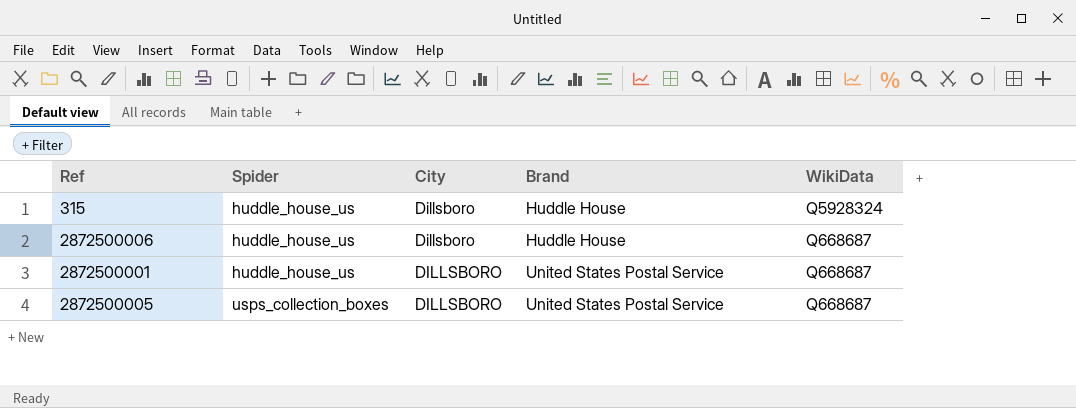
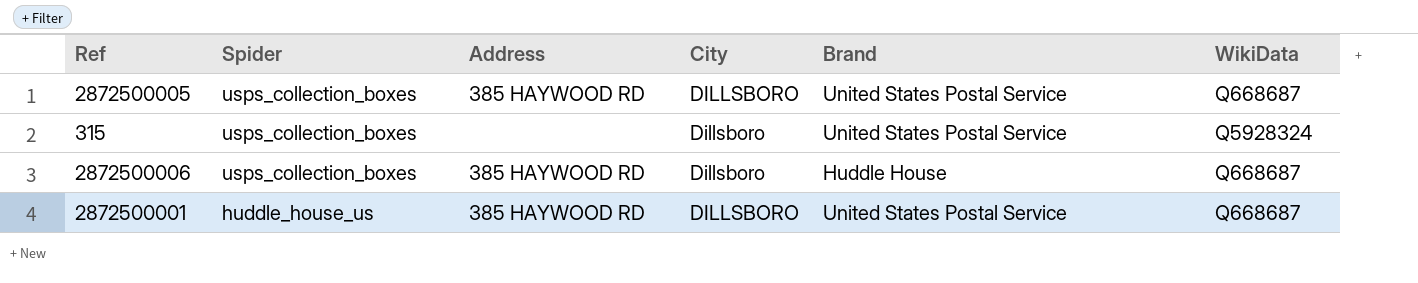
row order: Spider ascending -> Spider descending
column Address | position: none -> 3
315 | Spider: huddle_house_us -> usps_collection_boxes
315 | Brand: Huddle House -> United States Postal Service
2872500006 | Spider: huddle_house_us -> usps_collection_boxes

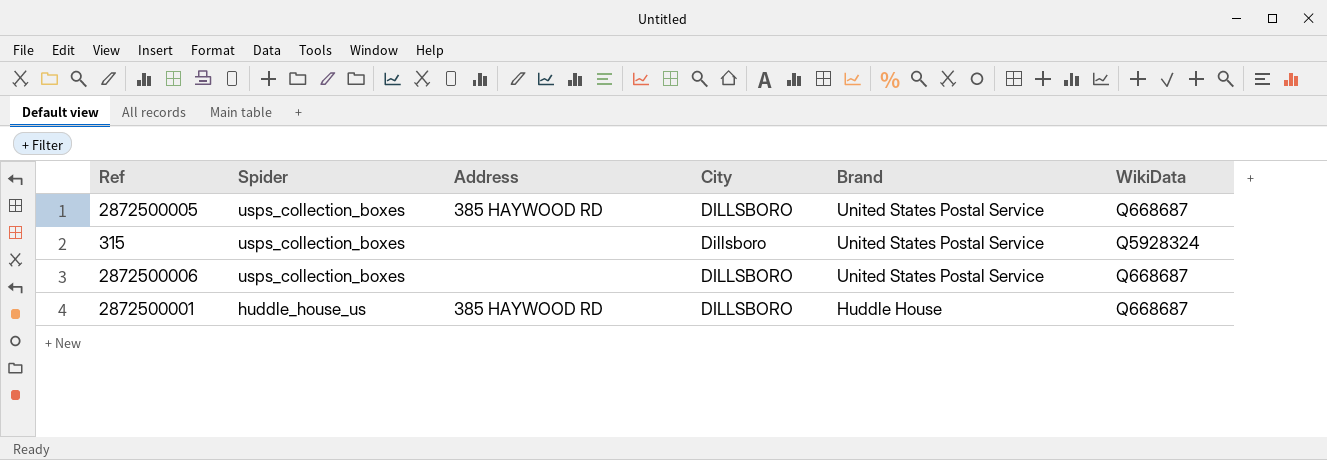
2872500006 | Address: 385 HAYWOOD RD -> none
2872500006 | City: Dillsboro -> DILLSBORO
2872500006 | Brand: Huddle House -> United States Postal Service
2872500001 | Brand: United States Postal Service -> Huddle House

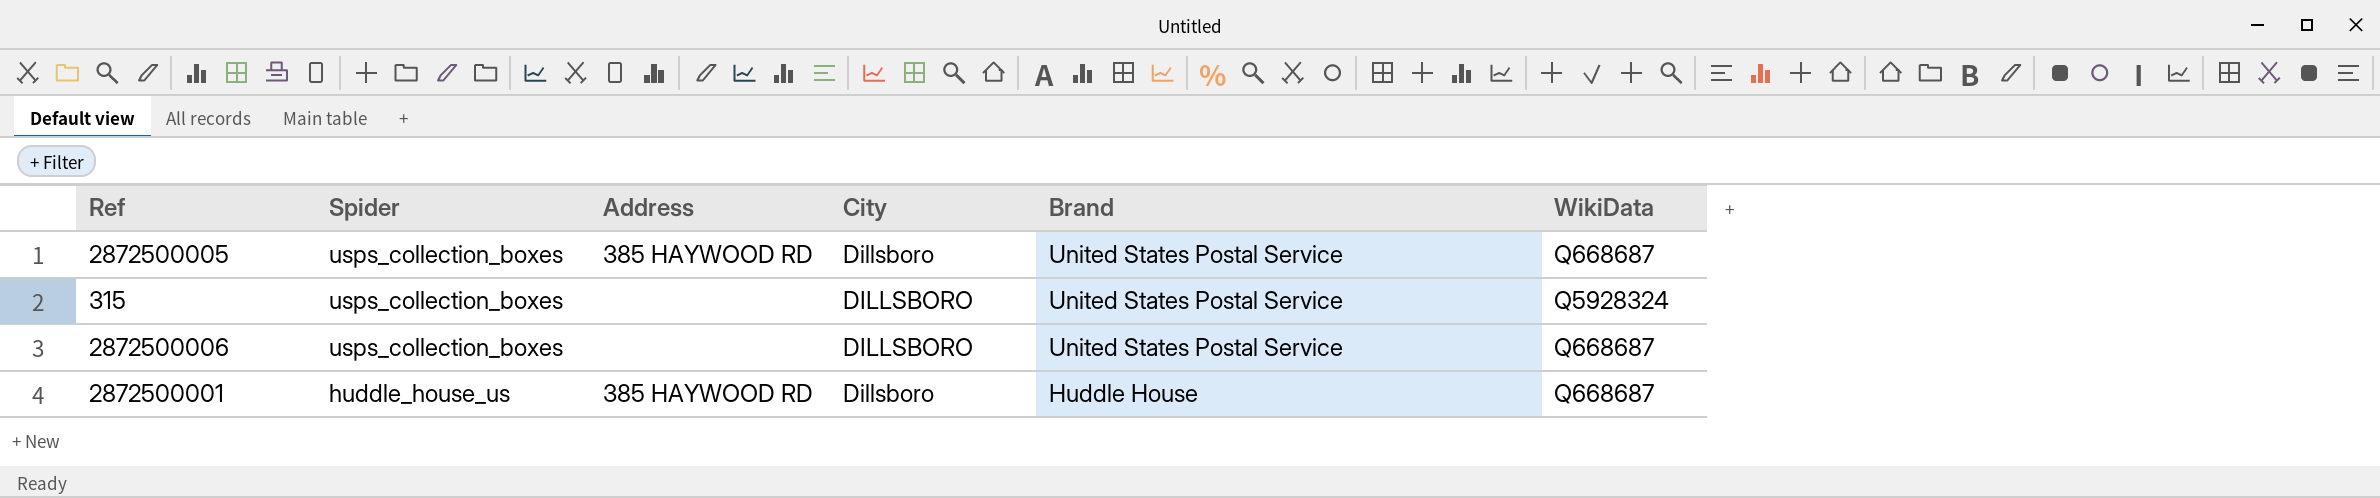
2872500005 | City: DILLSBORO -> Dillsboro
315 | City: Dillsboro -> DILLSBORO
2872500001 | City: DILLSBORO -> Dillsboro

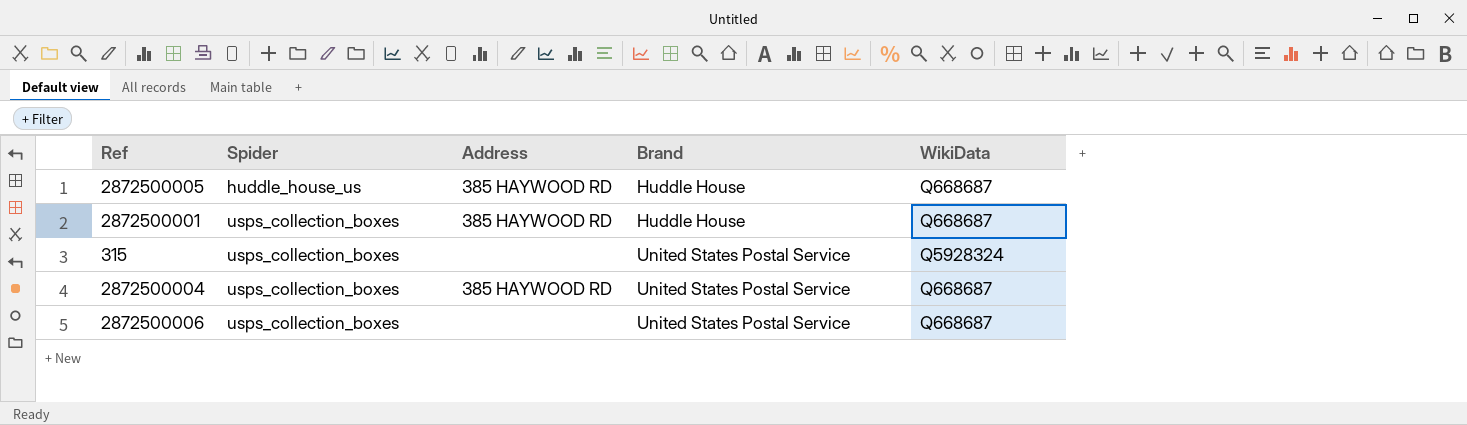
row order: Spider descending -> Spider ascending
column City | position: 4 -> none
2872500005 | Spider: usps_collection_boxes -> huddle_house_us
2872500005 | Brand: United States Postal Service -> Huddle House
2872500001 | Spider: huddle_house_us -> usps_collection_boxes
row 2872500004: none -> usps_collection_boxes | 385 HAYWOOD RD | United States Postal Service | Q668687

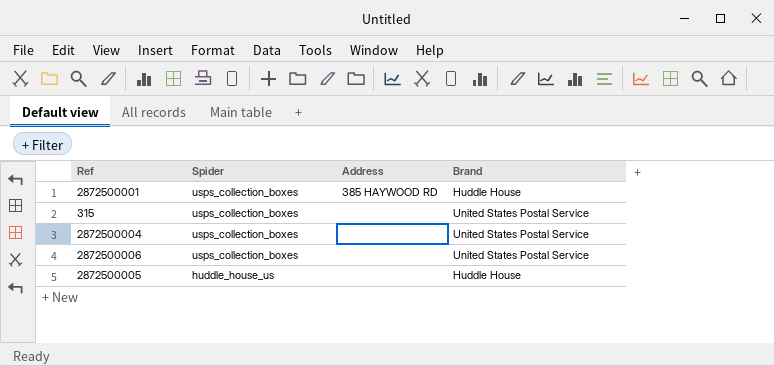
row order: Spider ascending -> Spider descending
column WikiData | position: 5 -> none
2872500004 | Address: 385 HAYWOOD RD -> none
2872500005 | Address: 385 HAYWOOD RD -> none

